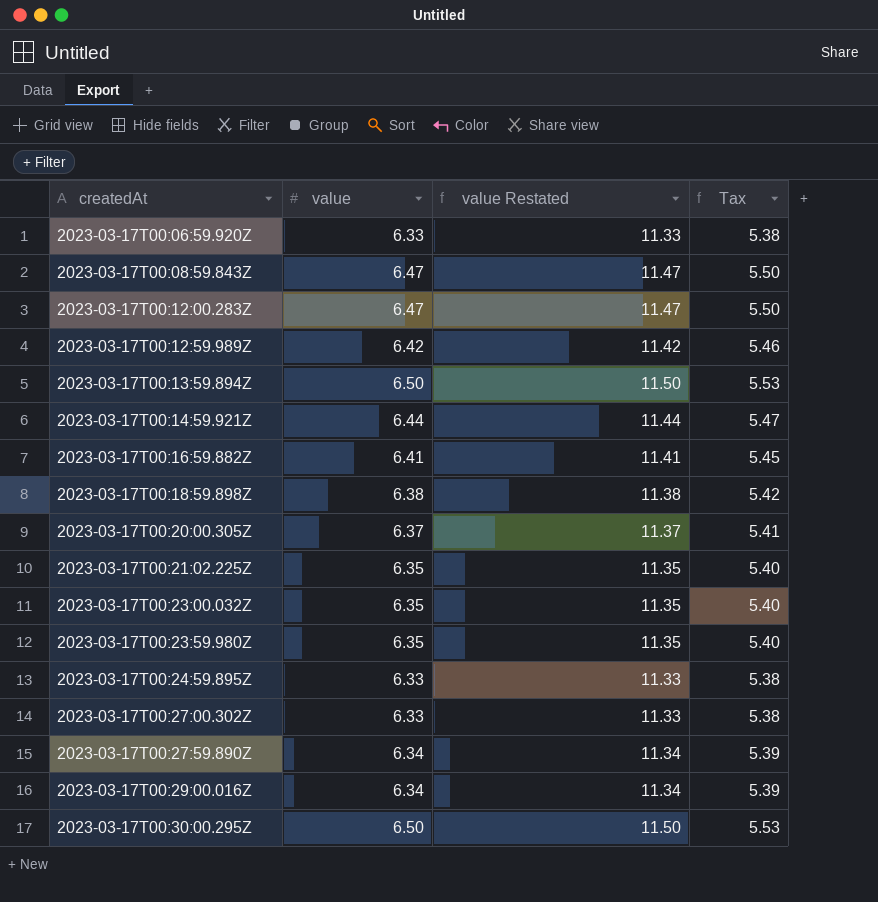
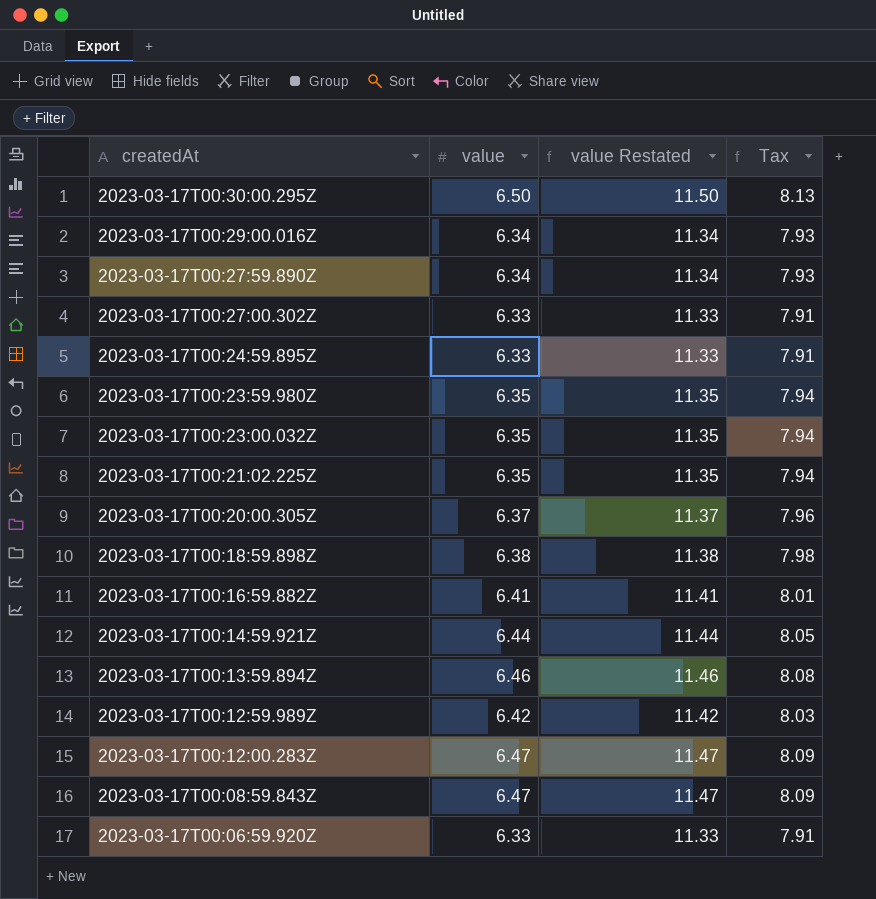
row order: createdAt ascending -> createdAt descending
column Tax | formula: [value] * 0.85 -> [value] * 1.25
2023-03-17T00:13:59.894Z | value: 6.50 -> 6.46
2023-03-17T00:13:59.894Z | value Restated: 11.50 -> 11.46

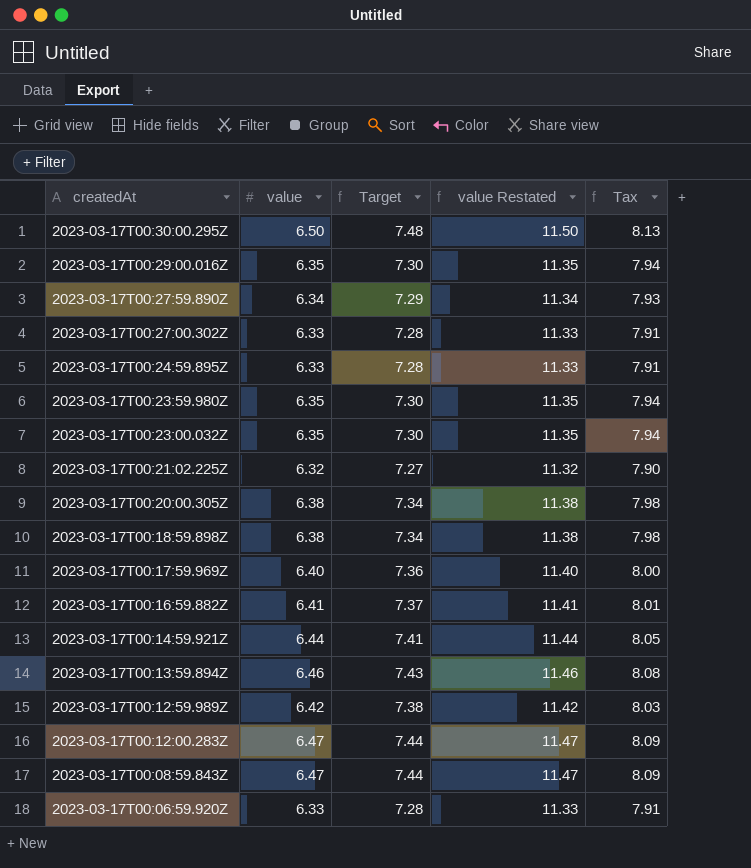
column Target | formula: none -> [value] * 1.15
2023-03-17T00:29:00.016Z | value: 6.34 -> 6.35
2023-03-17T00:29:00.016Z | value Restated: 11.34 -> 11.35
2023-03-17T00:29:00.016Z | Tax: 7.93 -> 7.94
2023-03-17T00:21:02.225Z | value: 6.35 -> 6.32
2023-03-17T00:21:02.225Z | value Restated: 11.35 -> 11.32
2023-03-17T00:21:02.225Z | Tax: 7.94 -> 7.90
2023-03-17T00:20:00.305Z | value: 6.37 -> 6.38
2023-03-17T00:20:00.305Z | value Restated: 11.37 -> 11.38
2023-03-17T00:20:00.305Z | Tax: 7.96 -> 7.98
row 2023-03-17T00:17:59.969Z: none -> 6.40 | 7.36 | 11.40 | 8.00

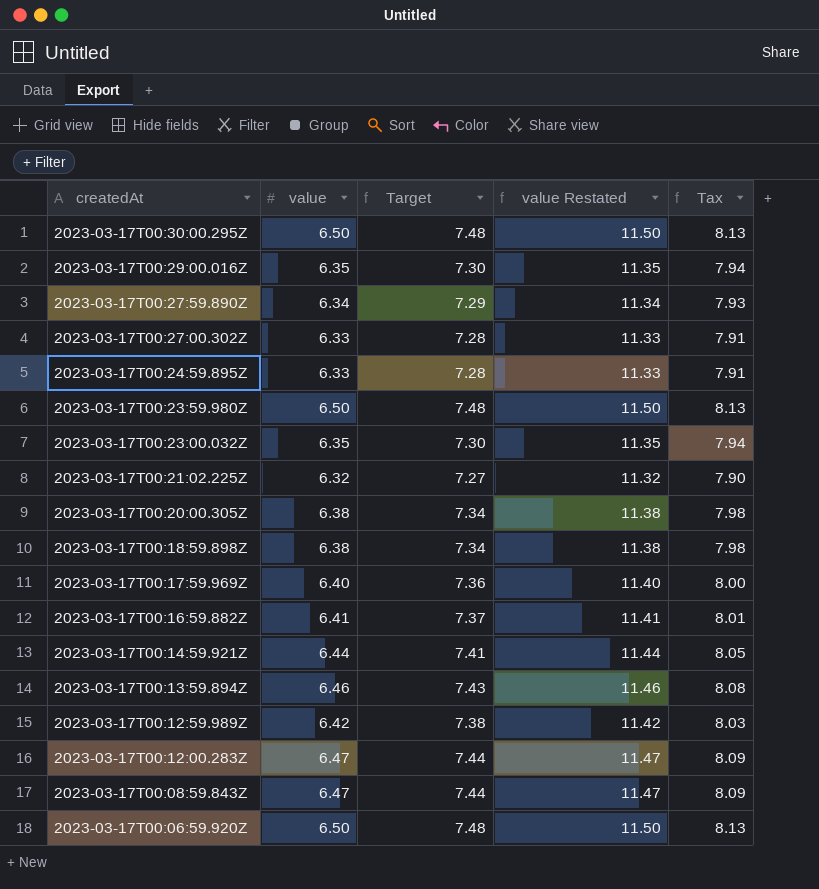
2023-03-17T00:23:59.980Z | value: 6.35 -> 6.50
2023-03-17T00:23:59.980Z | Target: 7.30 -> 7.48
2023-03-17T00:23:59.980Z | value Restated: 11.35 -> 11.50
2023-03-17T00:23:59.980Z | Tax: 7.94 -> 8.13
2023-03-17T00:06:59.920Z | value: 6.33 -> 6.50
2023-03-17T00:06:59.920Z | Target: 7.28 -> 7.48
2023-03-17T00:06:59.920Z | value Restated: 11.33 -> 11.50
2023-03-17T00:06:59.920Z | Tax: 7.91 -> 8.13

